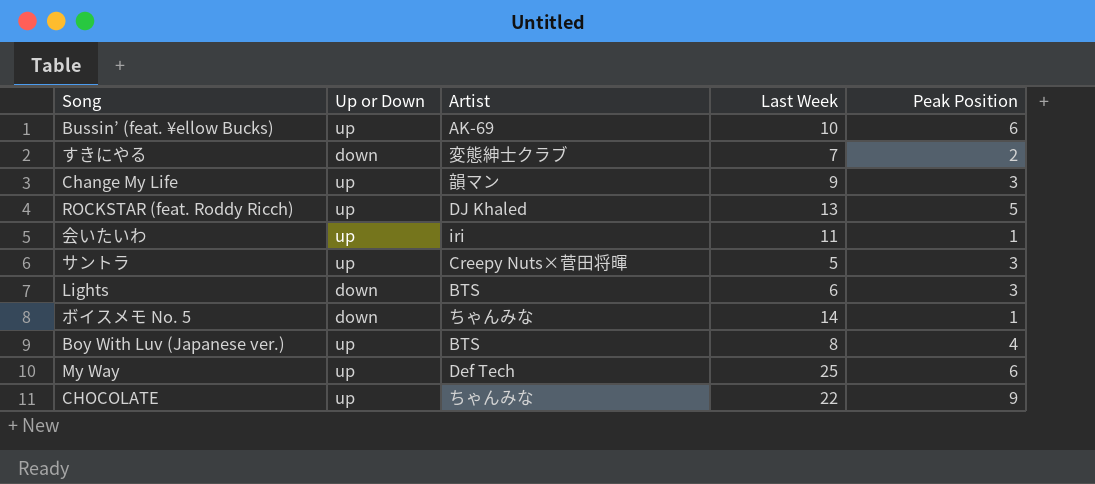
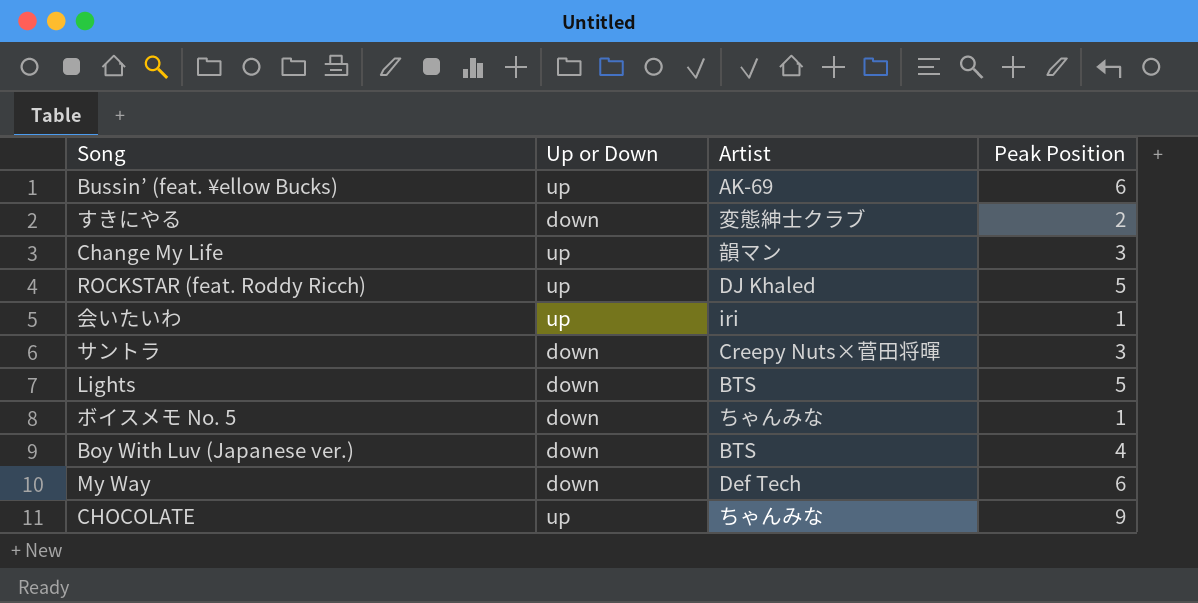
column Last Week | position: 4 -> none
サントラ | Up or Down: up -> down
Lights | Peak Position: 3 -> 5
Boy With Luv (Japanese ver.) | Up or Down: up -> down
My Way | Up or Down: up -> down

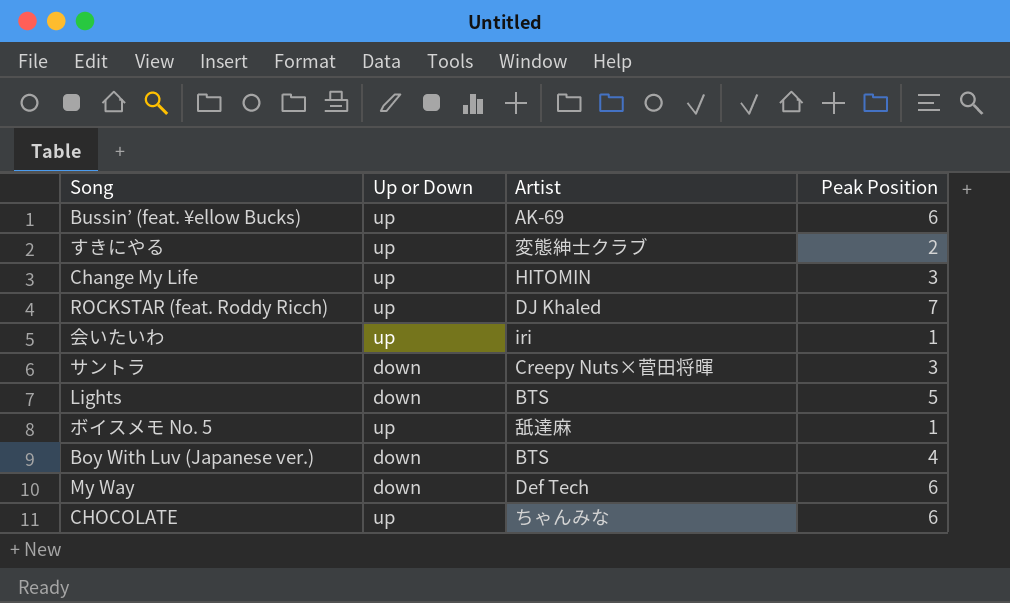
すきにやる | Up or Down: down -> up
Change My Life | Artist: 韻マン -> HITOMIN
ROCKSTAR (feat. Roddy Ricch) | Peak Position: 5 -> 7
ボイスメモ No. 5 | Up or Down: down -> up
ボイスメモ No. 5 | Artist: ちゃんみな -> 舐達麻
CHOCOLATE | Peak Position: 9 -> 6

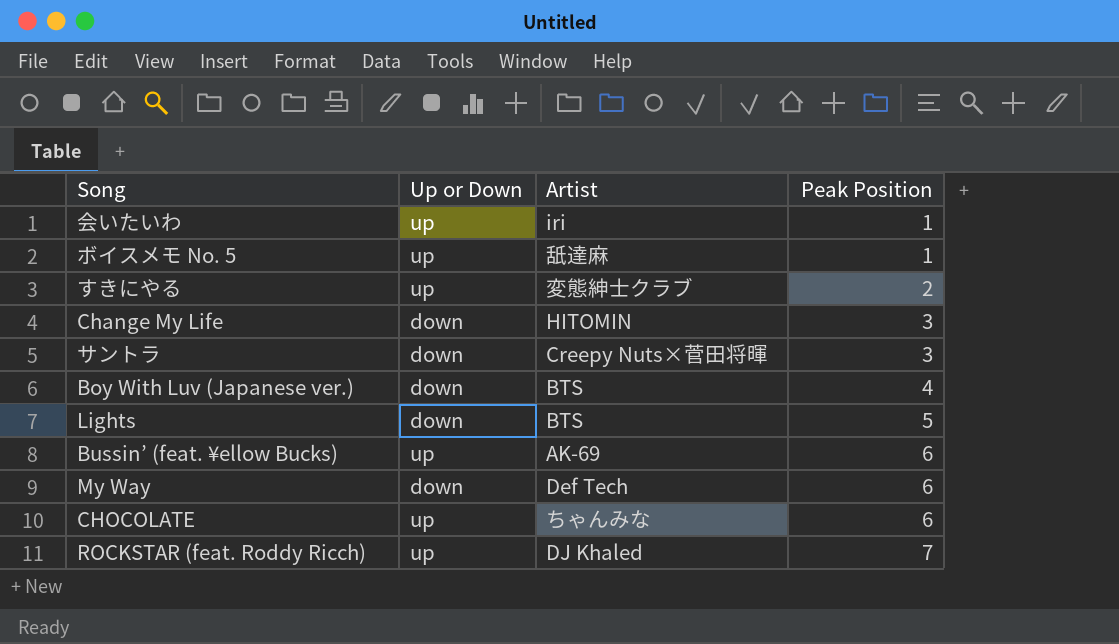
row order: none -> Peak Position ascending
Change My Life | Up or Down: up -> down

